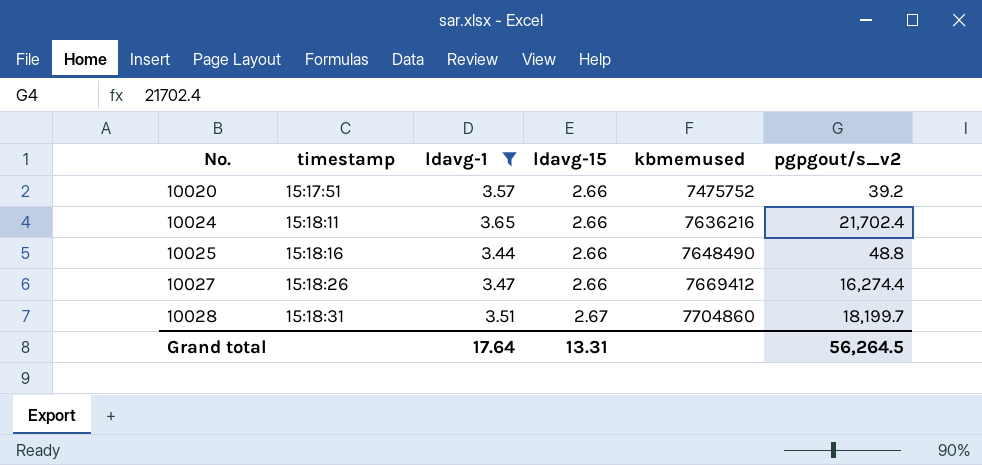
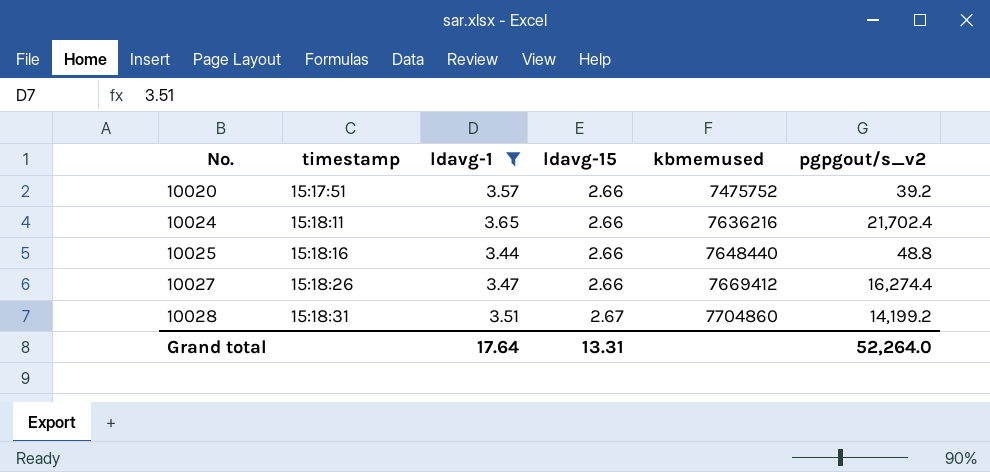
10025 | kbmemused: 7648490 -> 7648440
10028 | pgpgout/s_v2: 18,199.7 -> 14,199.2
Grand total | pgpgout/s_v2: 56,264.5 -> 52,264.0

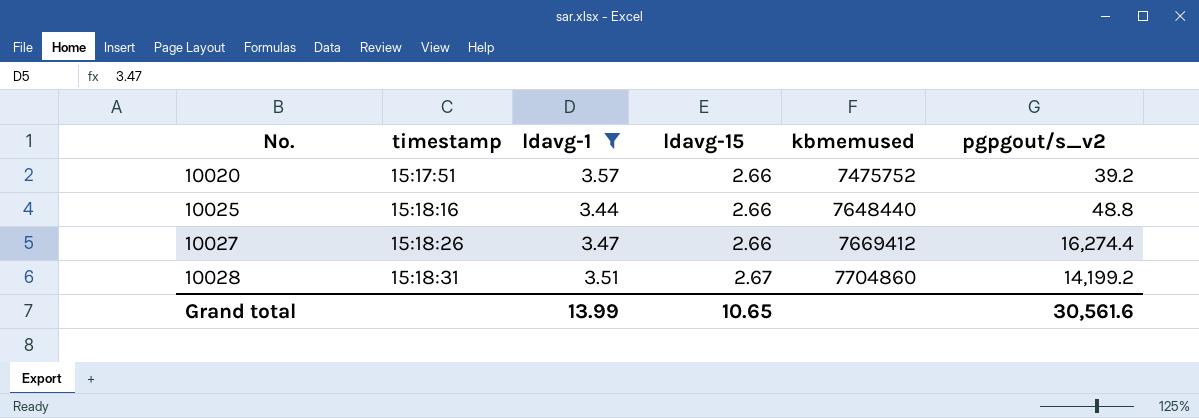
row 10024: 15:18:11 | 3.65 | 2.66 | 7636216 | 21,702.4 -> none
Grand total | ldavg-1: 17.64 -> 13.99
Grand total | ldavg-15: 13.31 -> 10.65
Grand total | pgpgout/s_v2: 52,264.0 -> 30,561.6

